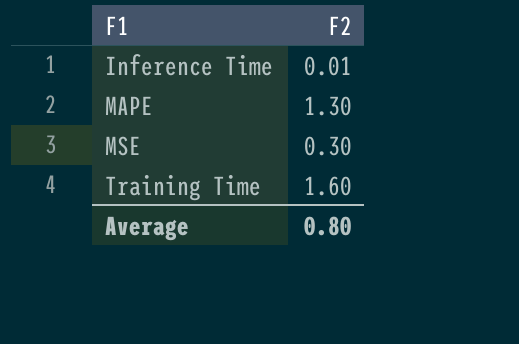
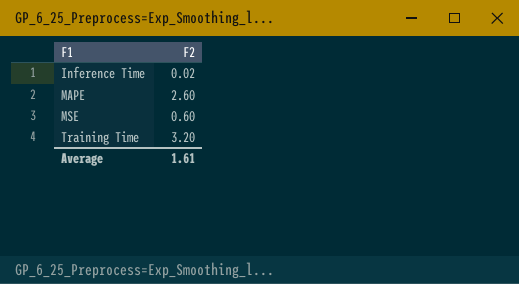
Inference Time | F2: 0.01 -> 0.02
MAPE | F2: 1.30 -> 2.60
MSE | F2: 0.30 -> 0.60
Training Time | F2: 1.60 -> 3.20
Average | F2: 0.80 -> 1.61

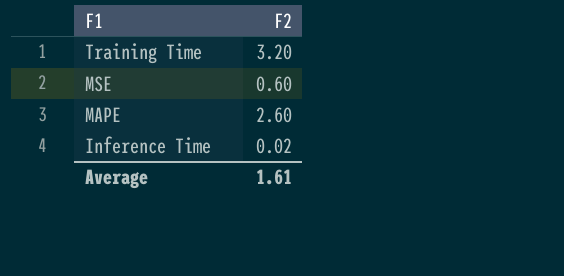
row order: F1 ascending -> F1 descending

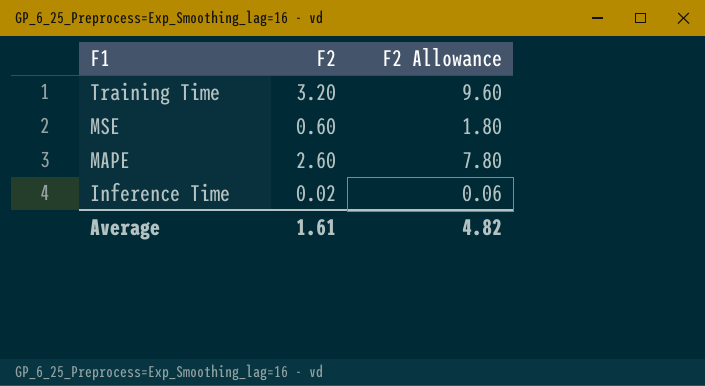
column F2 Allowance | formula: none -> [F2] * 3

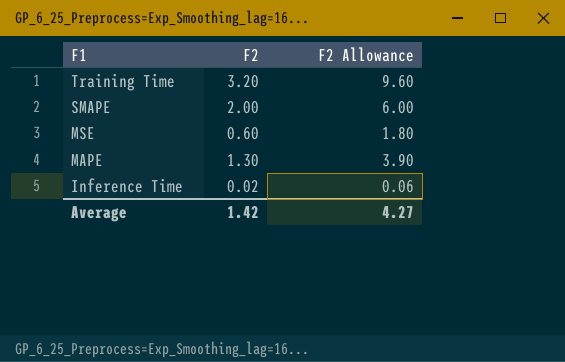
row SMAPE: none -> 2.00 | 6.00
MAPE | F2: 2.60 -> 1.30
MAPE | F2 Allowance: 7.80 -> 3.90
Average | F2: 1.61 -> 1.42
Average | F2 Allowance: 4.82 -> 4.27

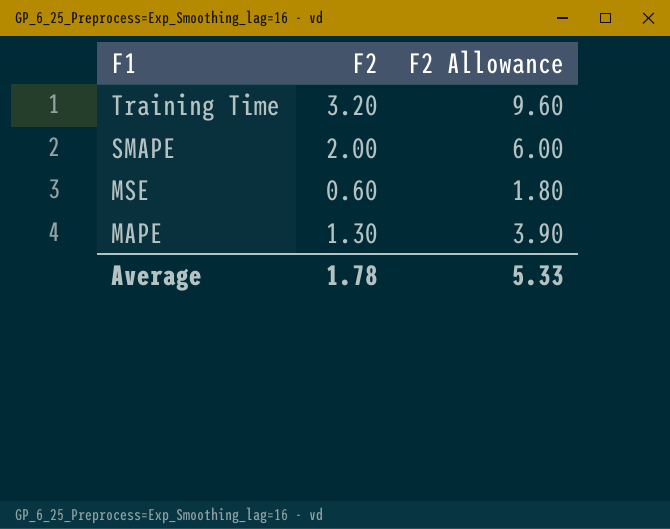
row Inference Time: 0.02 | 0.06 -> none
Average | F2: 1.42 -> 1.78
Average | F2 Allowance: 4.27 -> 5.33

